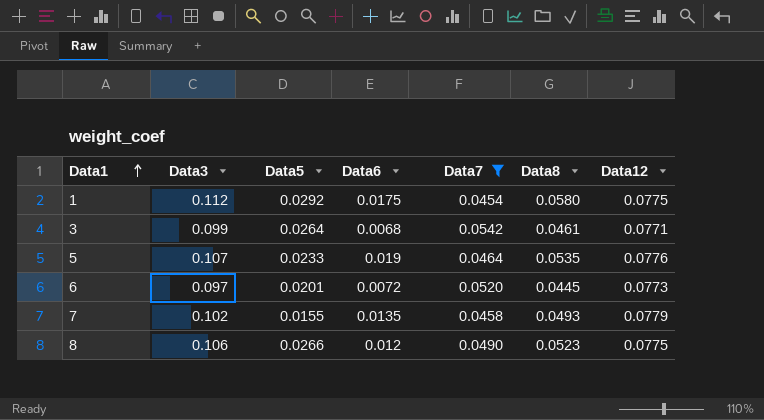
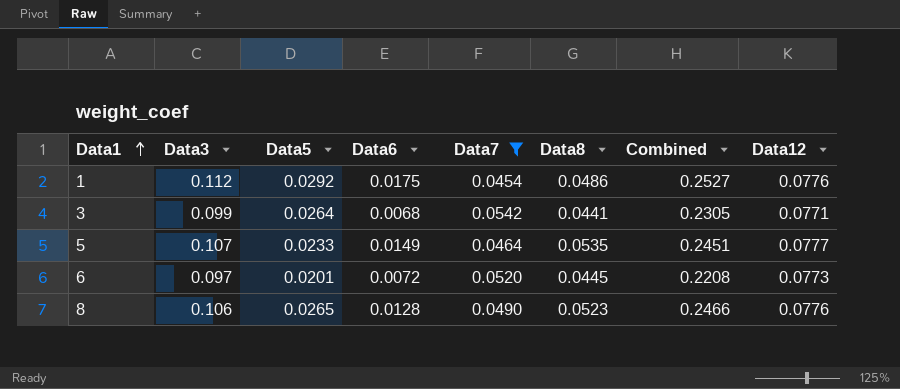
column Combined | formula: none -> [Data3] + [Data5] + [Data6] + [Data7] + [Data8]
row 7: 0.102 | 0.0155 | 0.0135 | 0.0458 | 0.0493 | 0.0779 -> none
1 | Data8: 0.0580 -> 0.0486
1 | Data12: 0.0775 -> 0.0776
3 | Data8: 0.0461 -> 0.0441
5 | Data6: 0.019 -> 0.0149
5 | Data12: 0.0776 -> 0.0777
8 | Data5: 0.0266 -> 0.0265
8 | Data6: 0.012 -> 0.0128
8 | Data12: 0.0775 -> 0.0776

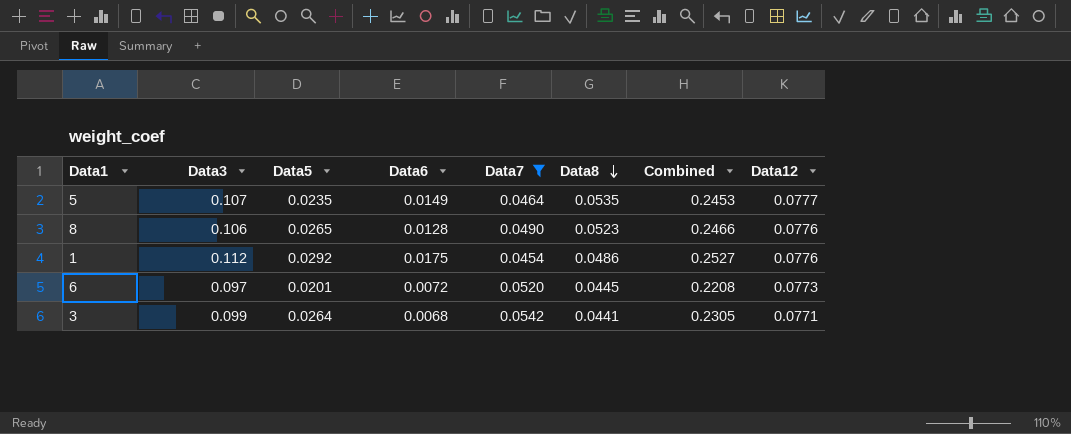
row order: Data1 ascending -> Data8 descending
5 | Data5: 0.0233 -> 0.0235
5 | Combined: 0.2451 -> 0.2453

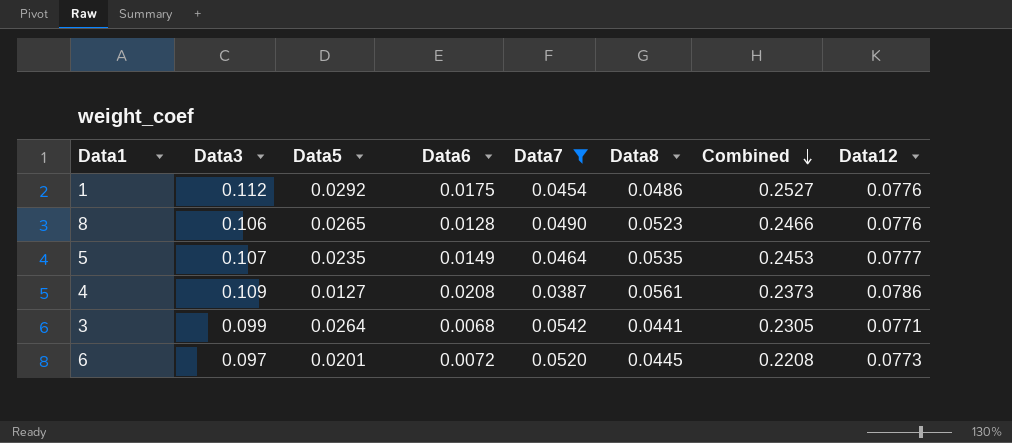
row order: Data8 descending -> Combined descending
row 4: none -> 0.109 | 0.0127 | 0.0208 | 0.0387 | 0.0561 | 0.2373 | 0.0786

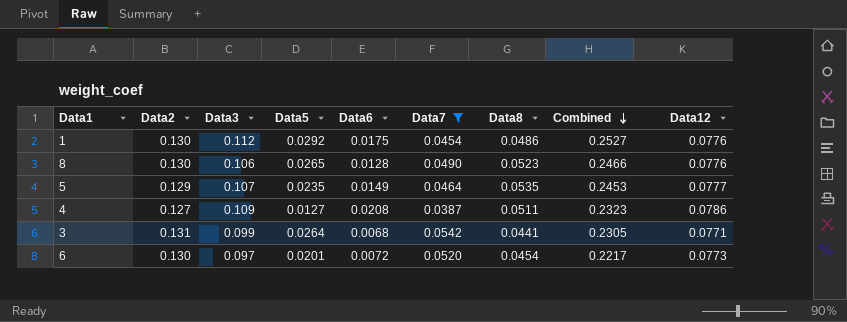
column Data2 | position: none -> 2
4 | Data8: 0.0561 -> 0.0511
4 | Combined: 0.2373 -> 0.2323
6 | Data8: 0.0445 -> 0.0454
6 | Combined: 0.2208 -> 0.2217

